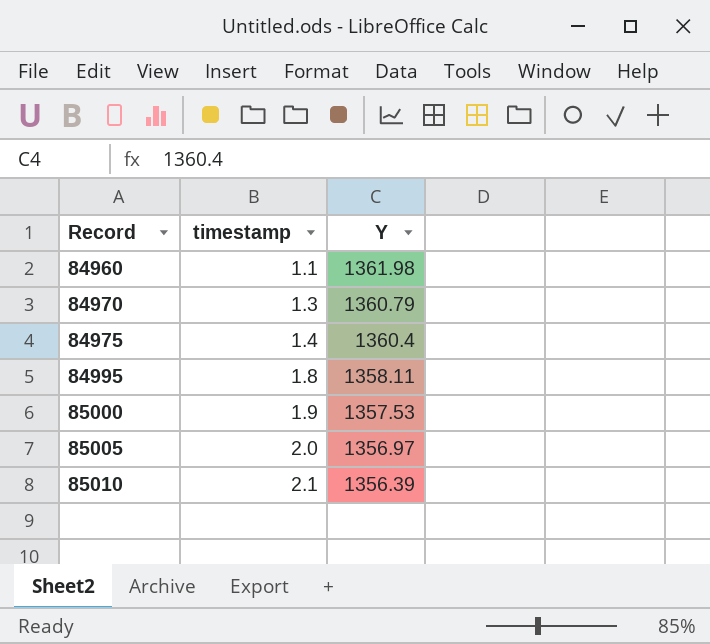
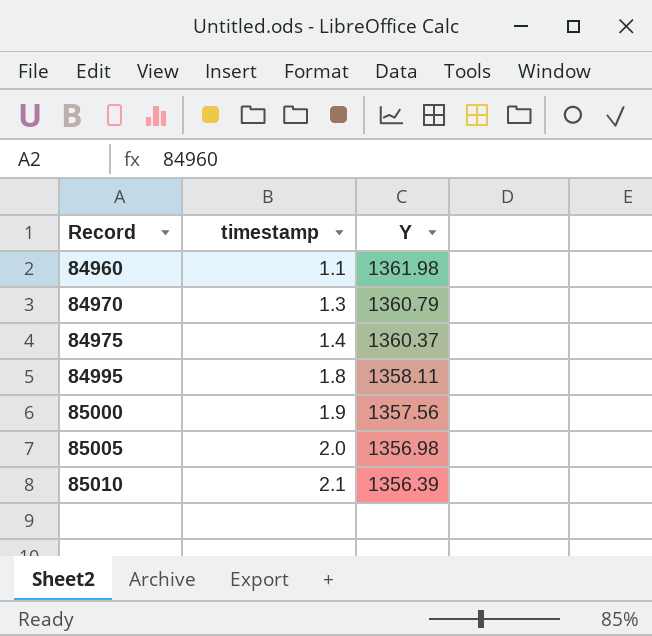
84975 | Y: 1360.4 -> 1360.37
85000 | Y: 1357.53 -> 1357.56
85005 | Y: 1356.97 -> 1356.98

